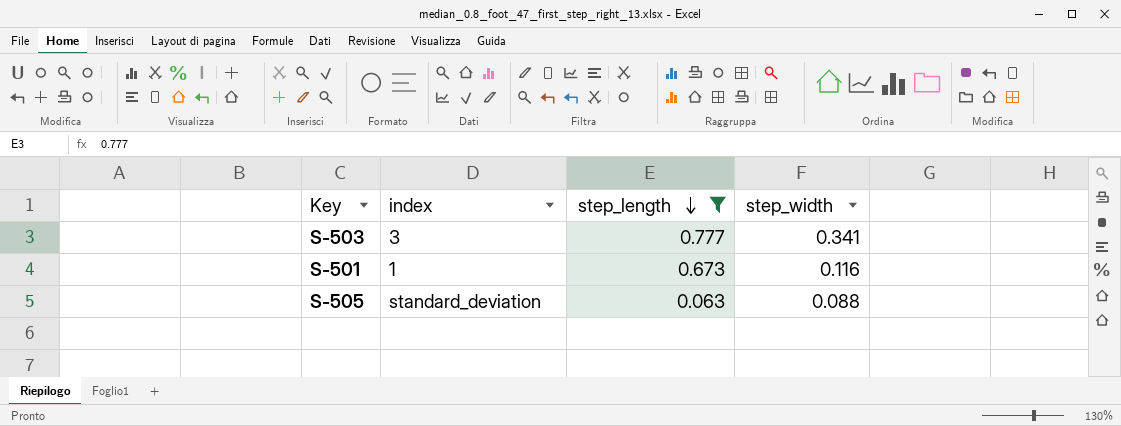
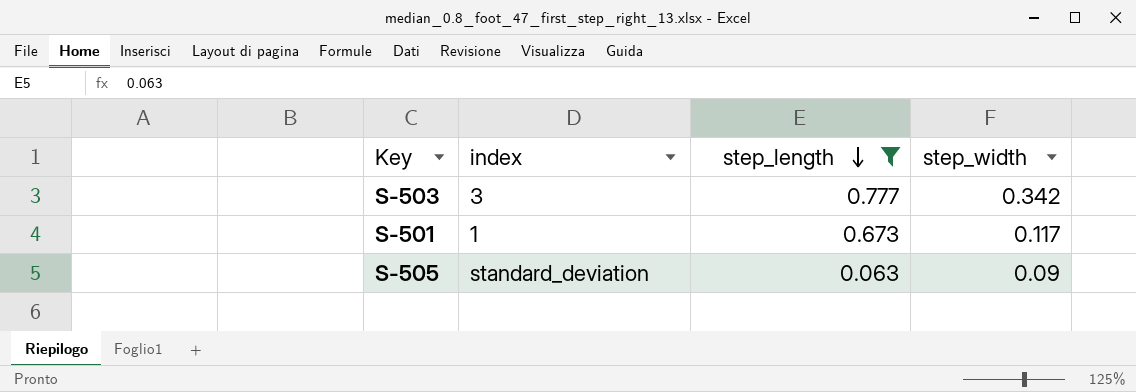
S-503 | step_width: 0.341 -> 0.342
S-501 | step_width: 0.116 -> 0.117
S-505 | step_width: 0.088 -> 0.09

